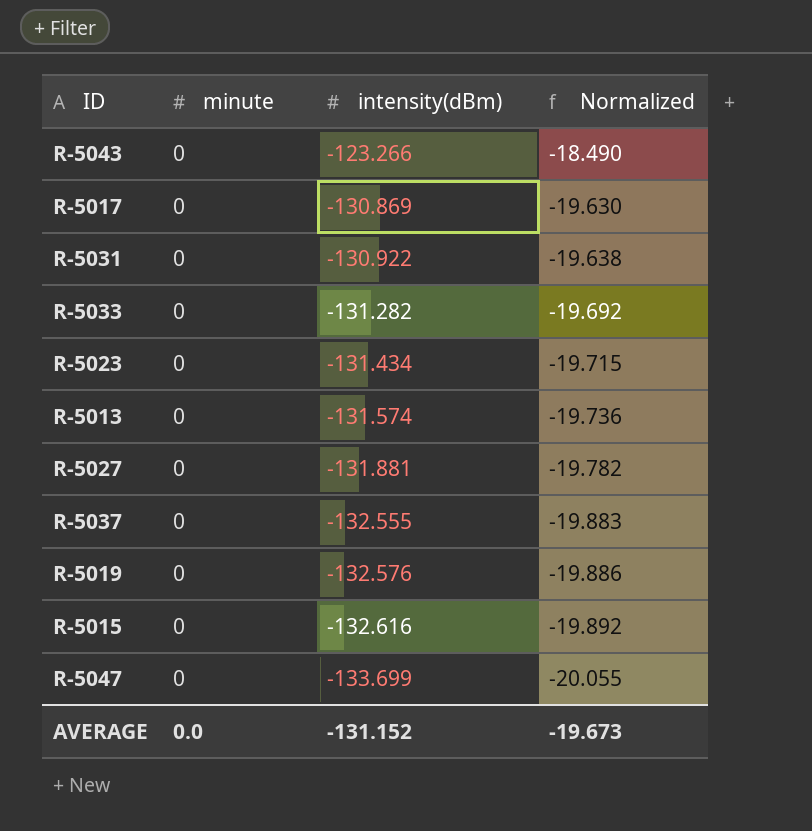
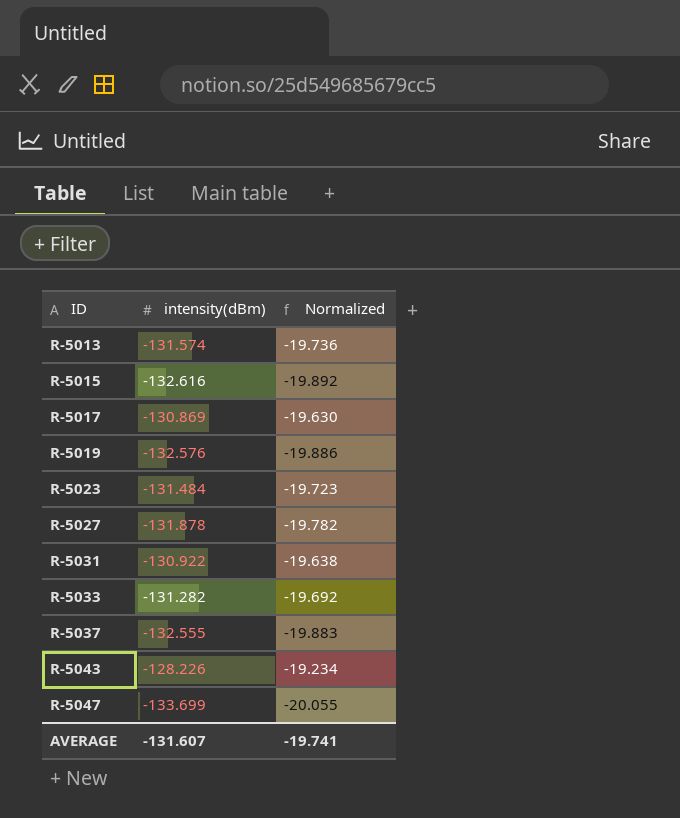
row order: intensity(dBm) descending -> ID ascending
column minute | position: 2 -> none
R-5023 | intensity(dBm): -131.434 -> -131.484
R-5023 | Normalized: -19.715 -> -19.723
R-5027 | intensity(dBm): -131.881 -> -131.878
R-5043 | intensity(dBm): -123.266 -> -128.226
R-5043 | Normalized: -18.490 -> -19.234
AVERAGE | intensity(dBm): -131.152 -> -131.607
AVERAGE | Normalized: -19.673 -> -19.741

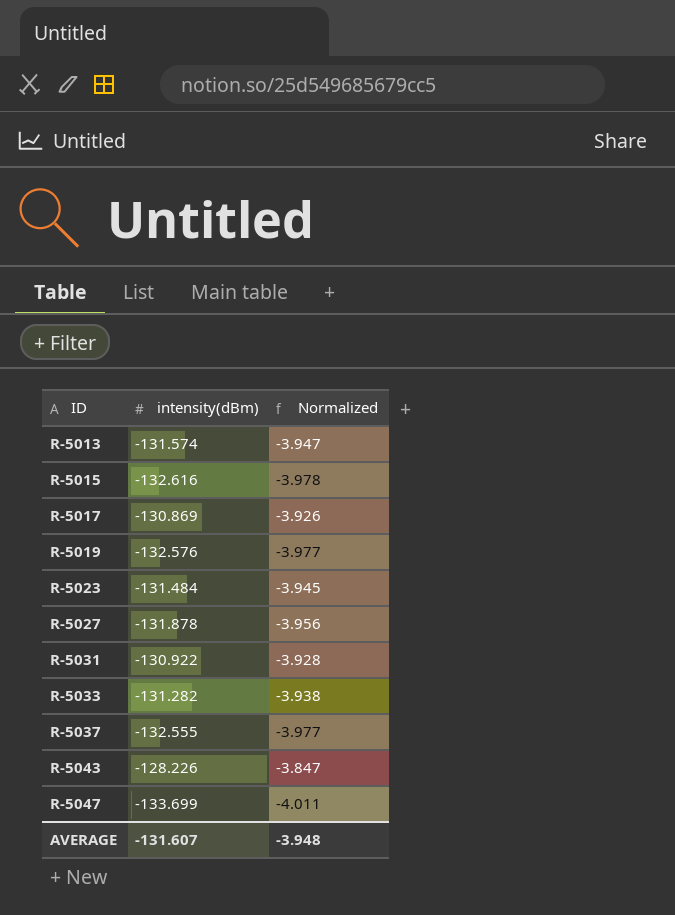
column Normalized | formula: [intensity(dBm)] * 0.15 -> [intensity(dBm)] * 0.03
AVERAGE | Normalized: -19.741 -> -3.948

